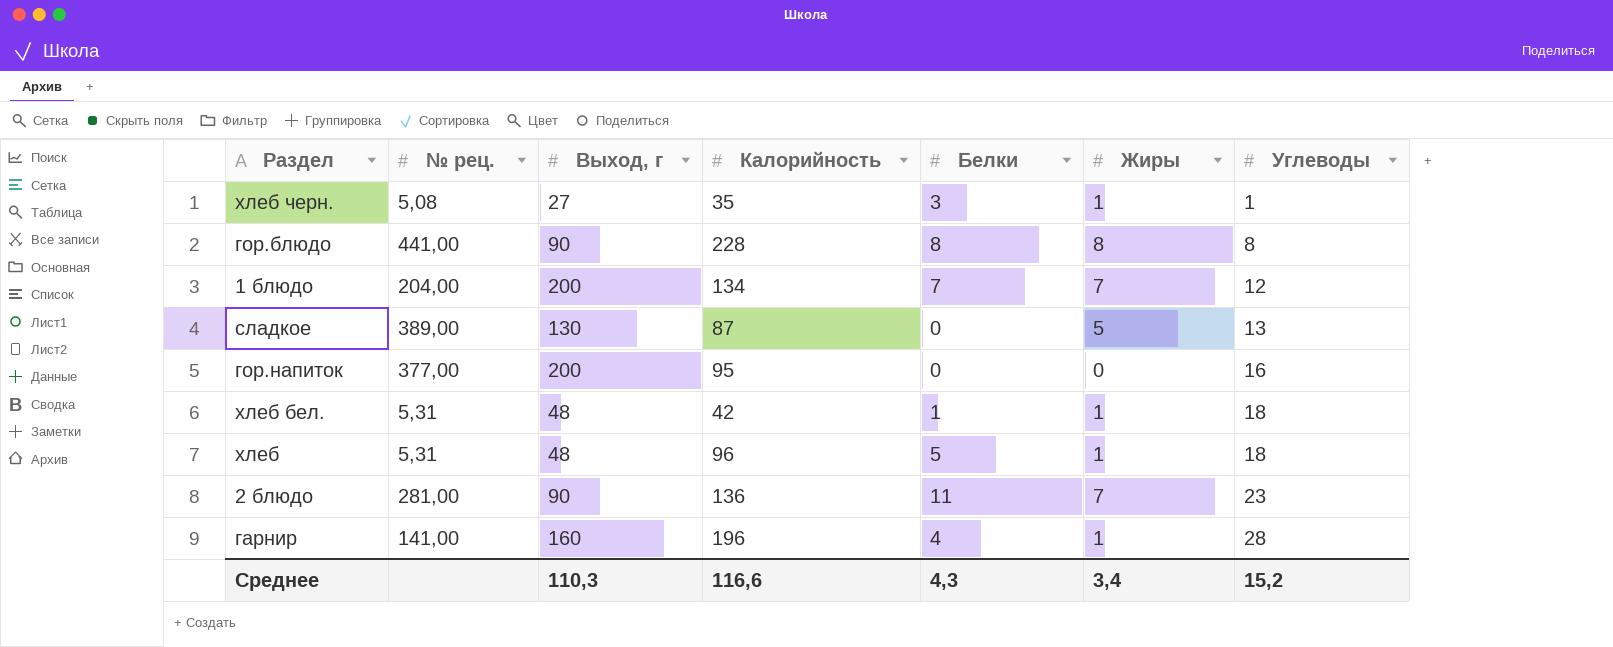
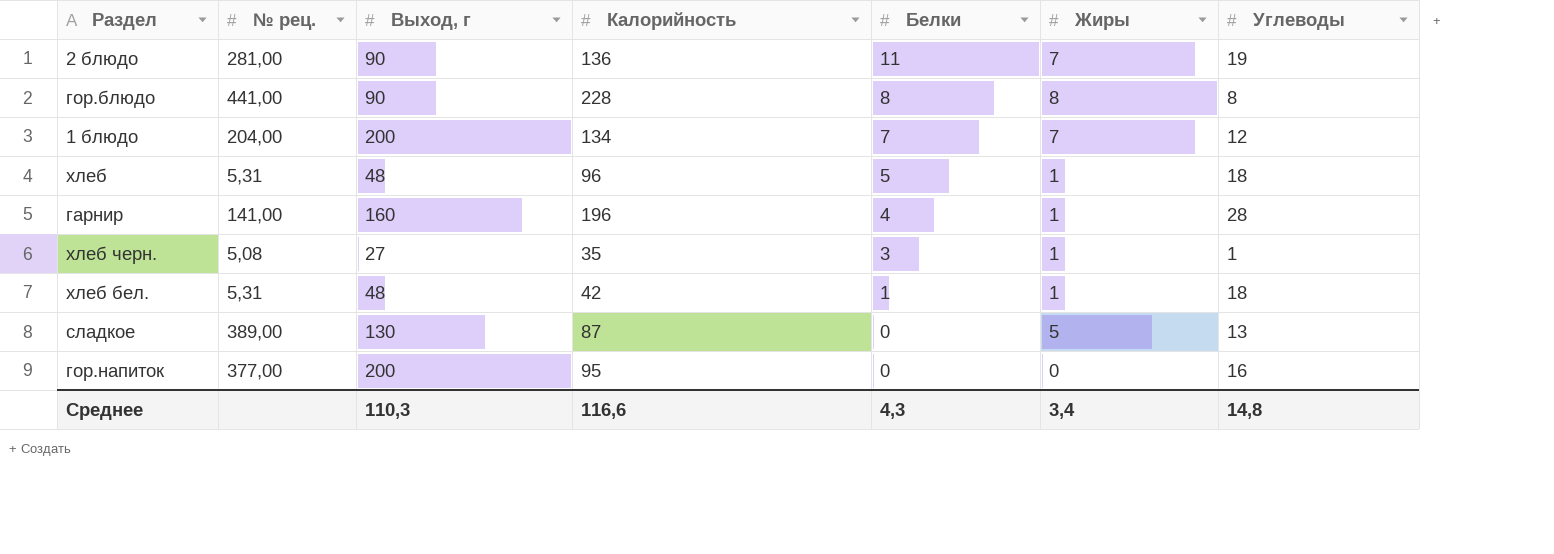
row order: Углеводы ascending -> Белки descending
2 блюдо | Углеводы: 23 -> 19
Среднее | Углеводы: 15,2 -> 14,8

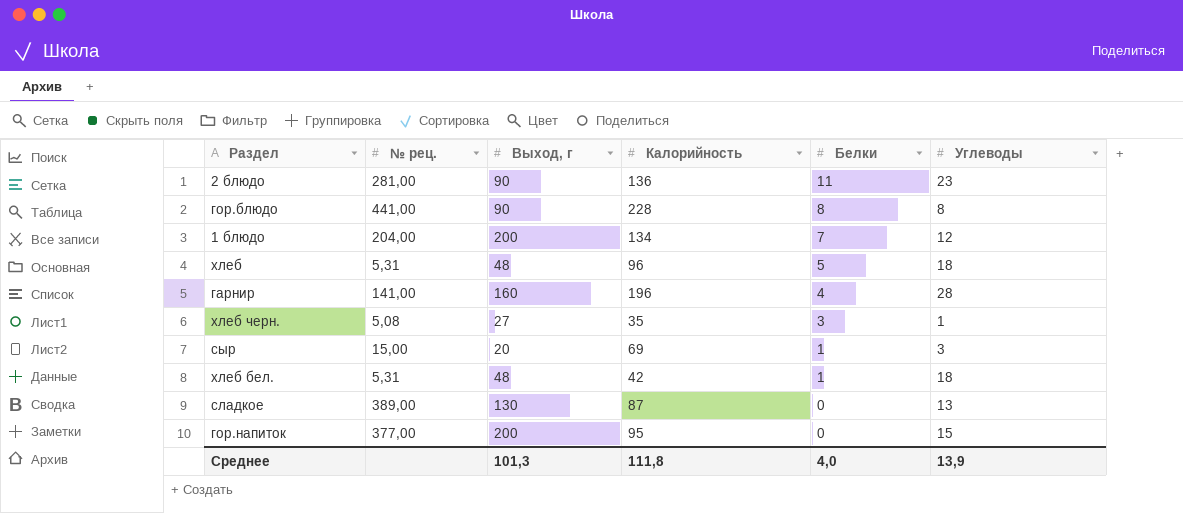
column Жиры | position: 6 -> none
2 блюдо | Углеводы: 19 -> 23
row сыр: none -> 15,00 | 20 | 69 | 1 | 3
гор.напиток | Углеводы: 16 -> 15
Среднее | Выход, г: 110,3 -> 101,3
Среднее | Калорийность: 116,6 -> 111,8
Среднее | Белки: 4,3 -> 4,0
Среднее | Углеводы: 14,8 -> 13,9

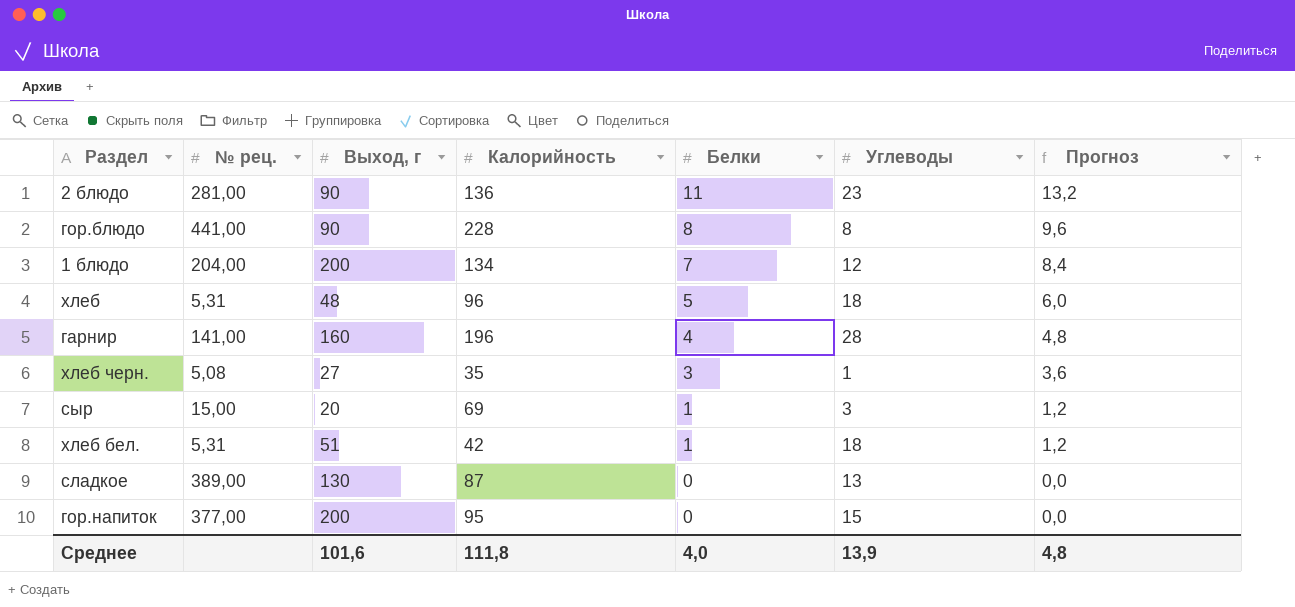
column Прогноз | formula: none -> [Белки] * 1,2
хлеб бел. | Выход, г: 48 -> 51
Среднее | Выход, г: 101,3 -> 101,6

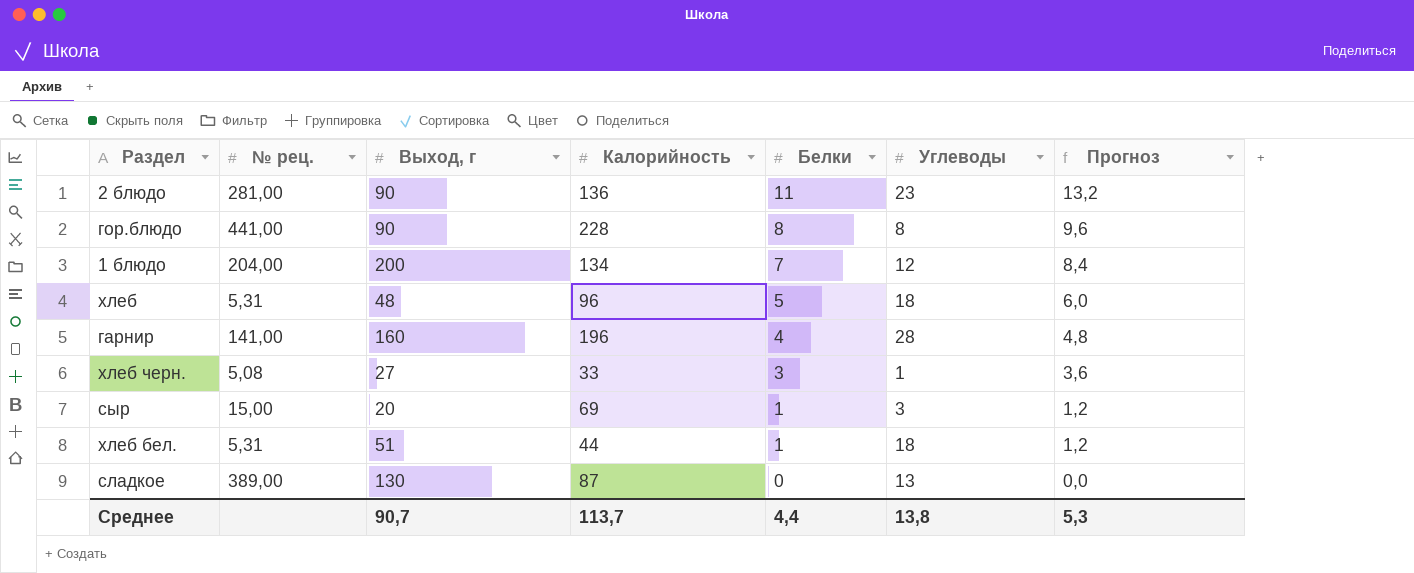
row гор.напиток: 377,00 | 200 | 95 | 0 | 15 | 0,0 -> none
хлеб черн. | Калорийность: 35 -> 33
хлеб бел. | Калорийность: 42 -> 44
Среднее | Выход, г: 101,6 -> 90,7
Среднее | Калорийность: 111,8 -> 113,7
Среднее | Белки: 4,0 -> 4,4
Среднее | Углеводы: 13,9 -> 13,8
Среднее | Прогноз: 4,8 -> 5,3

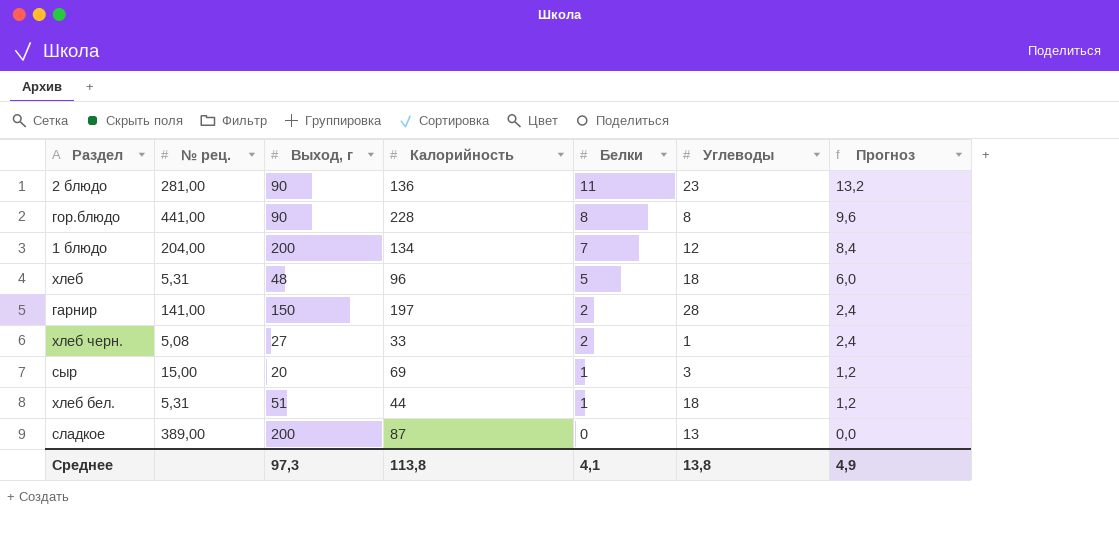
гарнир | Выход, г: 160 -> 150
гарнир | Калорийность: 196 -> 197
гарнир | Белки: 4 -> 2
гарнир | Прогноз: 4,8 -> 2,4
хлеб черн. | Белки: 3 -> 2
хлеб черн. | Прогноз: 3,6 -> 2,4
сладкое | Выход, г: 130 -> 200
Среднее | Выход, г: 90,7 -> 97,3
Среднее | Калорийность: 113,7 -> 113,8
Среднее | Белки: 4,4 -> 4,1
Среднее | Прогноз: 5,3 -> 4,9

